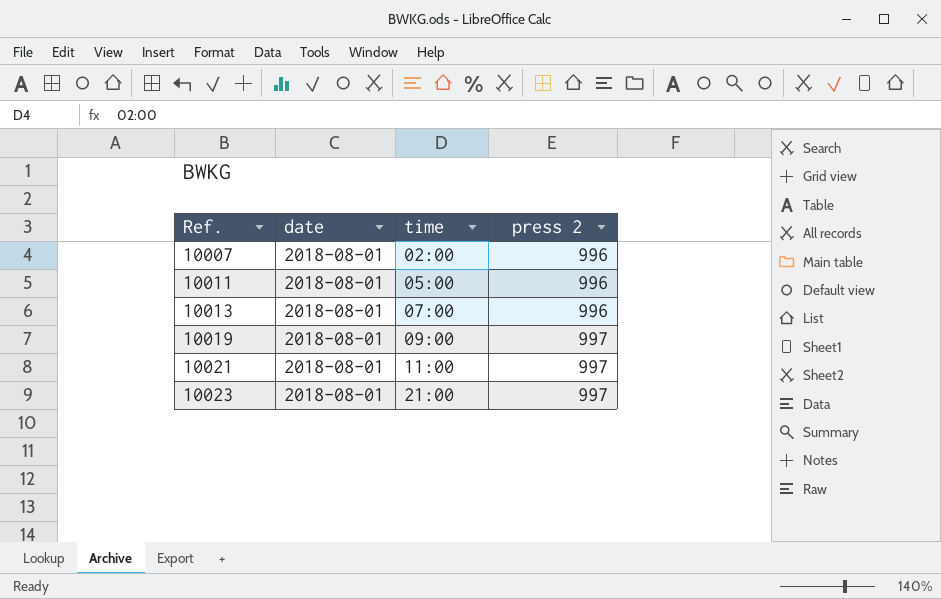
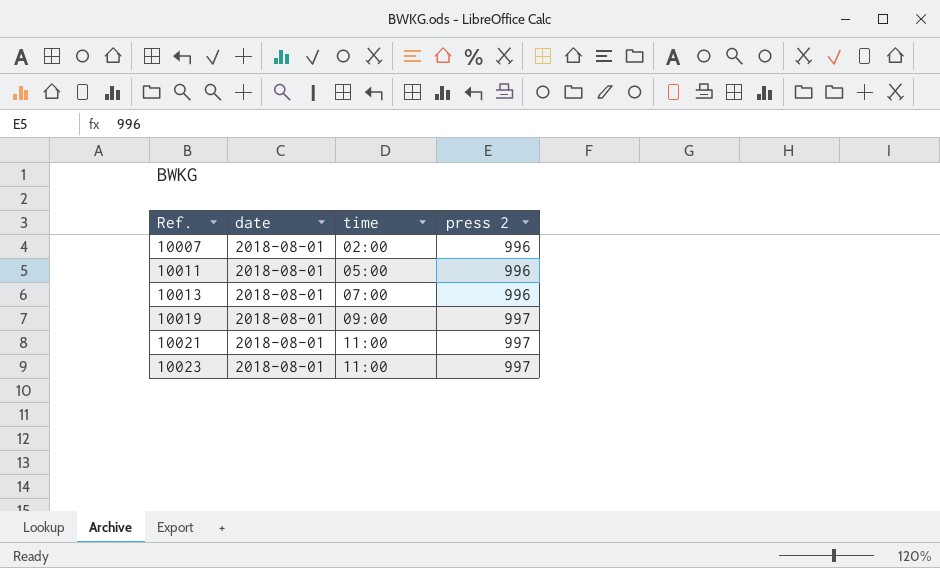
10023 | time: 21:00 -> 11:00

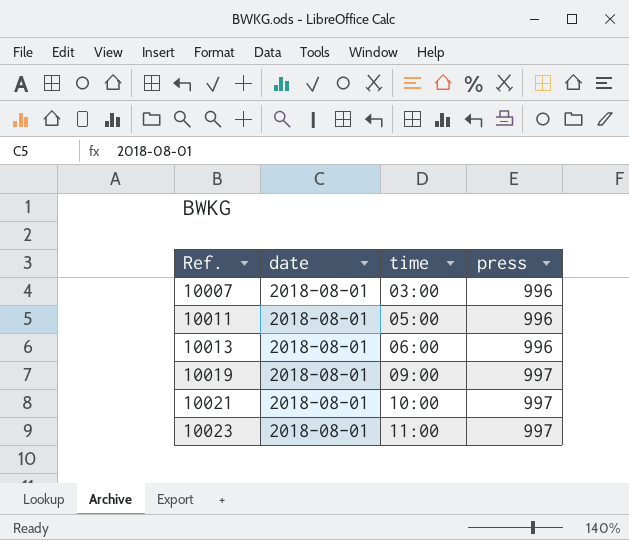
column name: press 2 -> press
10007 | time: 02:00 -> 03:00
10013 | time: 07:00 -> 06:00
10021 | time: 11:00 -> 10:00

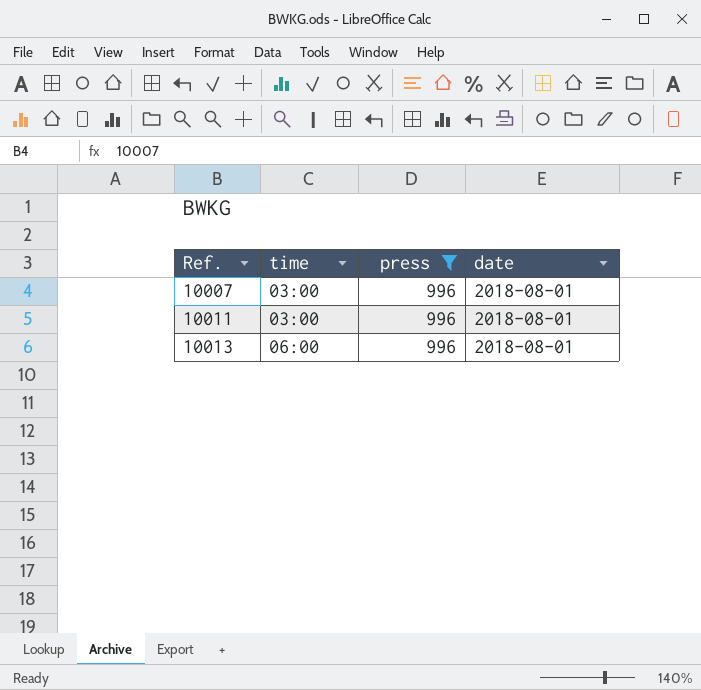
filter: none -> press = 996
column date | position: 2 -> 4
10011 | time: 05:00 -> 03:00

